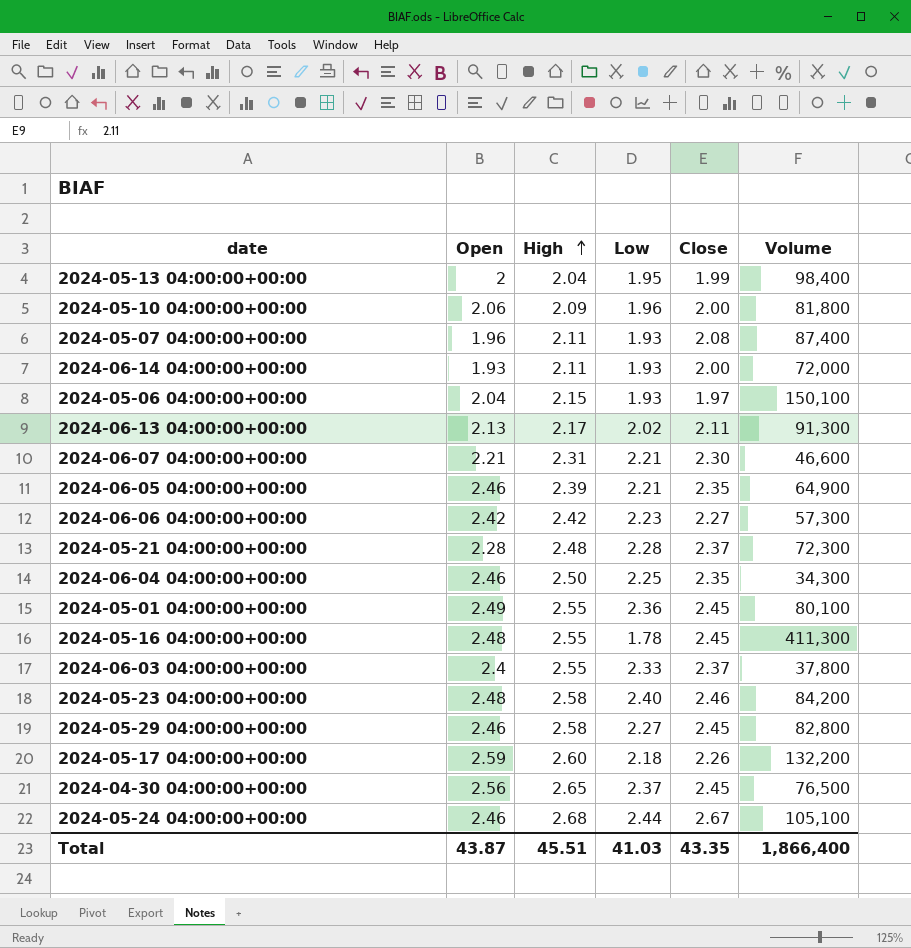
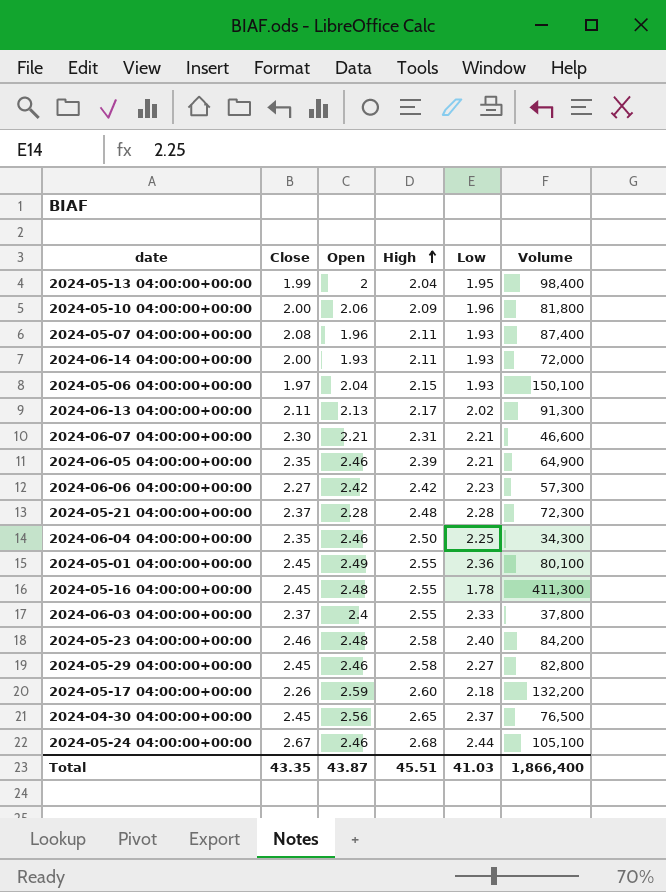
column Close | position: 5 -> 2

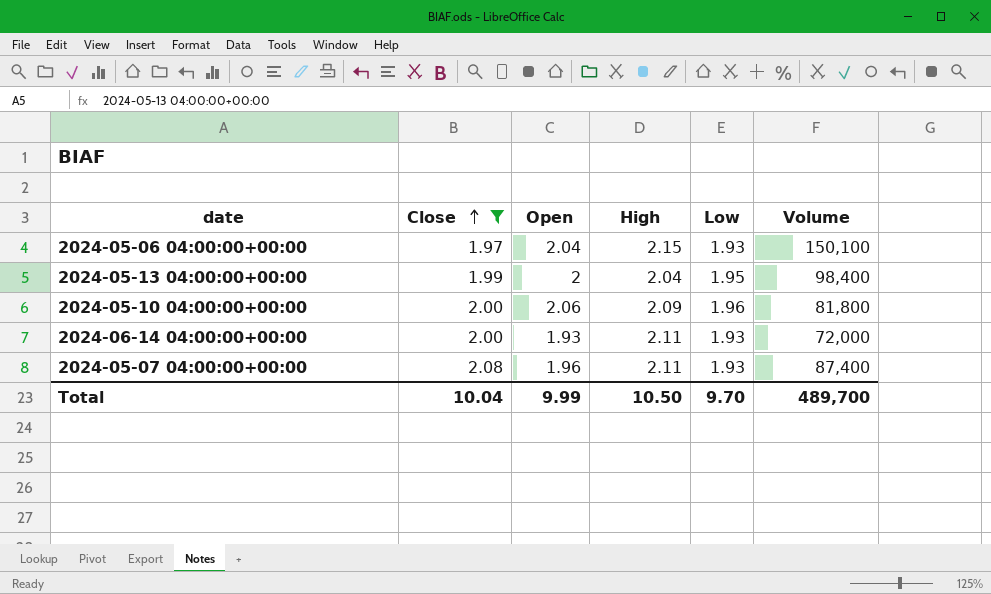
filter: none -> Close <= 2.08
row order: High ascending -> Close ascending
Total | Close: 43.35 -> 10.04
Total | Open: 43.87 -> 9.99
Total | High: 45.51 -> 10.50
Total | Low: 41.03 -> 9.70
Total | Volume: 1,866,400 -> 489,700

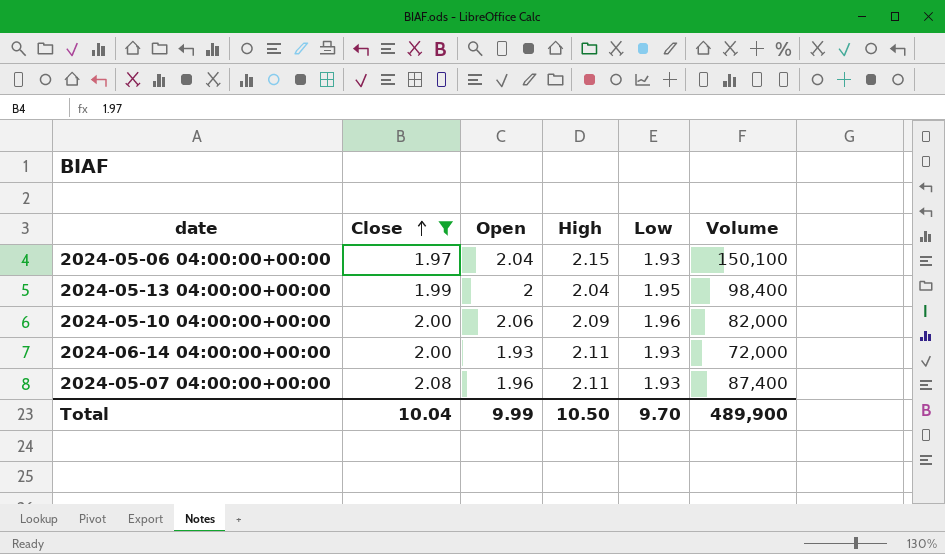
2024-05-10 04:00:00+00:00 | Volume: 81,800 -> 82,000
Total | Volume: 489,700 -> 489,900

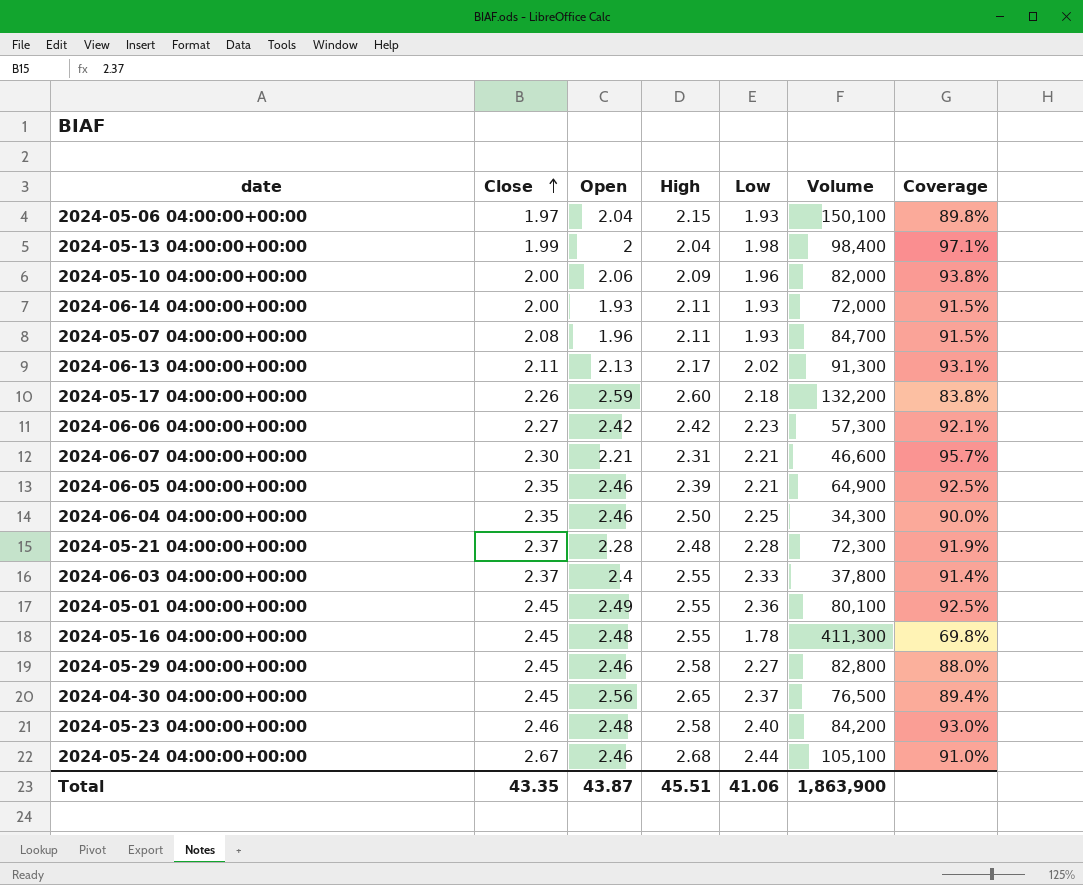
filter: Close <= 2.08 -> none
column Coverage | formula: none -> [Low] / [High]
2024-05-13 04:00:00+00:00 | Low: 1.95 -> 1.98
2024-05-07 04:00:00+00:00 | Volume: 87,400 -> 84,700
Total | Close: 10.04 -> 43.35
Total | Open: 9.99 -> 43.87
Total | High: 10.50 -> 45.51
Total | Low: 9.70 -> 41.06
Total | Volume: 489,900 -> 1,863,900

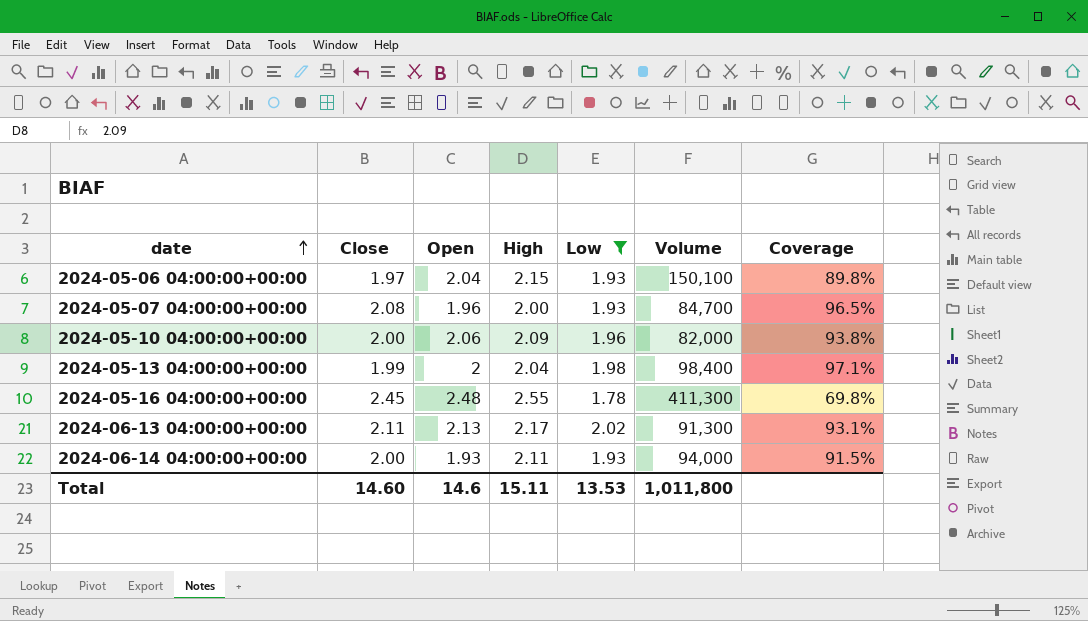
filter: none -> Low <= 2.02
row order: Close ascending -> date ascending
2024-05-07 04:00:00+00:00 | High: 2.11 -> 2.00
2024-05-07 04:00:00+00:00 | Coverage: 91.5% -> 96.5%
2024-06-14 04:00:00+00:00 | Volume: 72,000 -> 94,000
Total | Close: 43.35 -> 14.60
Total | Open: 43.87 -> 14.6
Total | High: 45.51 -> 15.11
Total | Low: 41.06 -> 13.53
Total | Volume: 1,863,900 -> 1,011,800

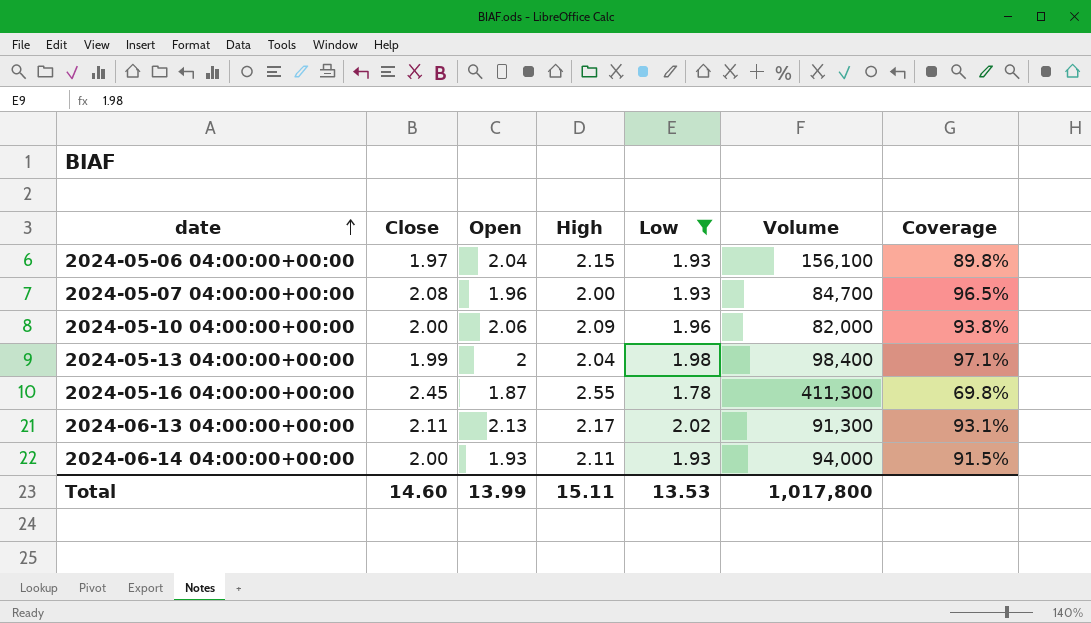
2024-05-06 04:00:00+00:00 | Volume: 150,100 -> 156,100
2024-05-16 04:00:00+00:00 | Open: 2.48 -> 1.87
Total | Open: 14.6 -> 13.99
Total | Volume: 1,011,800 -> 1,017,800

